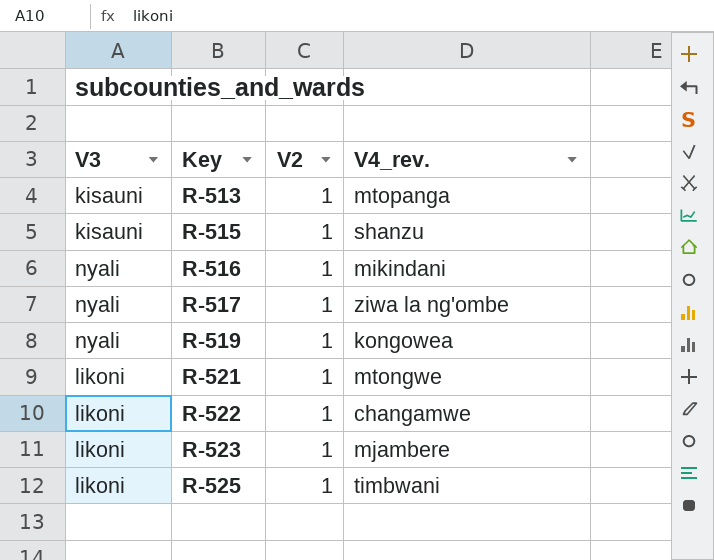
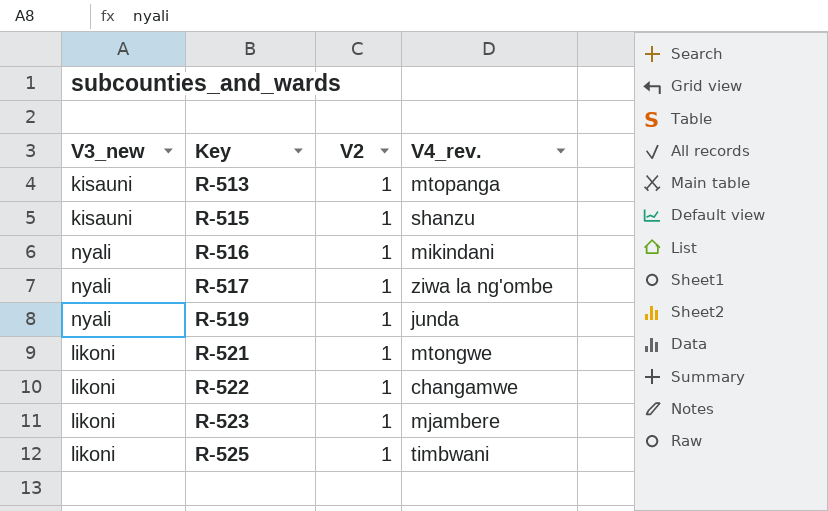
column name: V3 -> V3_new
R-519 | V4_rev.: kongowea -> junda

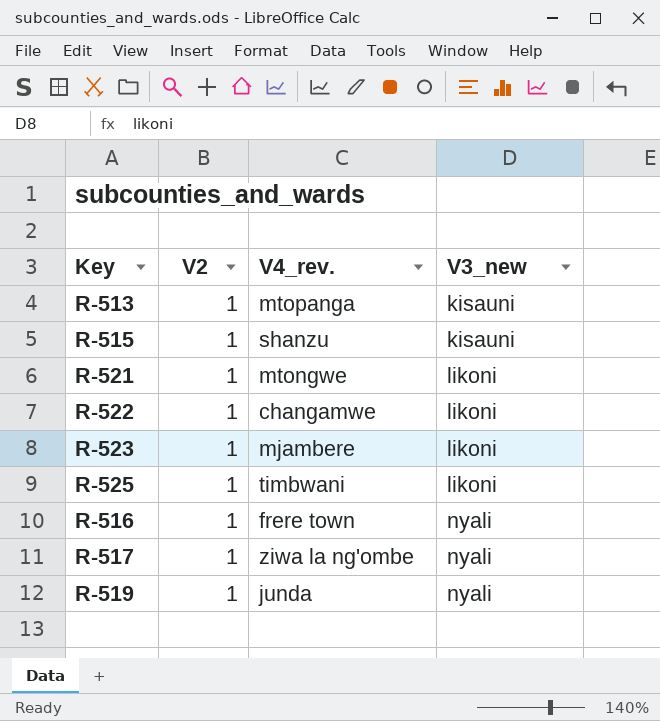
row order: Key ascending -> V3_new ascending
column V3_new | position: 1 -> 4
R-516 | V4_rev.: mikindani -> frere town

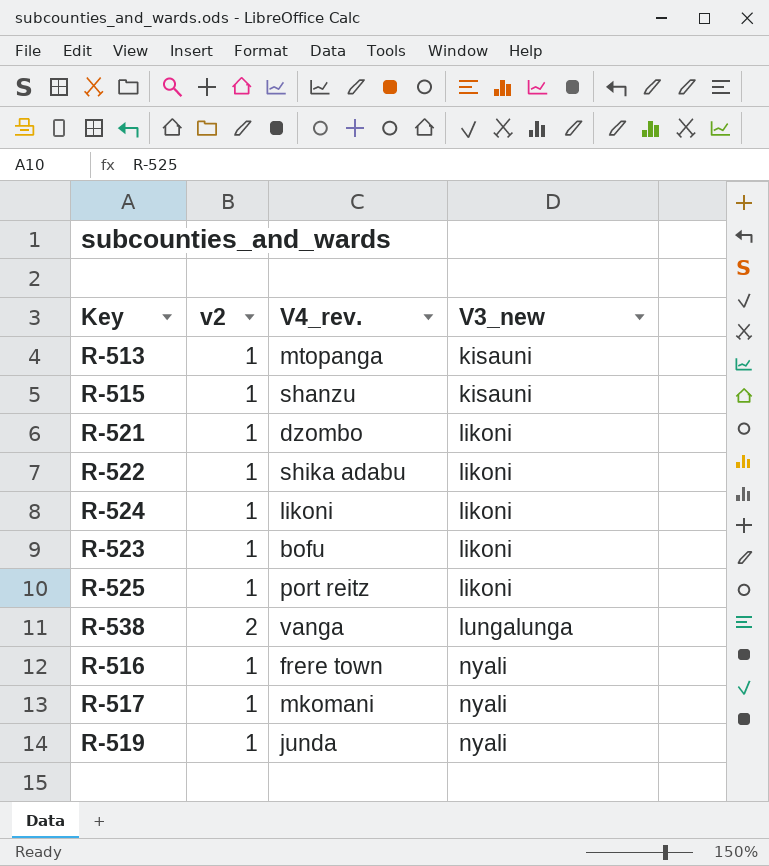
column name: V2 -> v2
R-521 | V4_rev.: mtongwe -> dzombo
R-522 | V4_rev.: changamwe -> shika adabu
row R-524: none -> 1 | likoni | likoni
R-523 | V4_rev.: mjambere -> bofu
R-525 | V4_rev.: timbwani -> port reitz
row R-538: none -> 2 | vanga | lungalunga
R-517 | V4_rev.: ziwa la ng'ombe -> mkomani

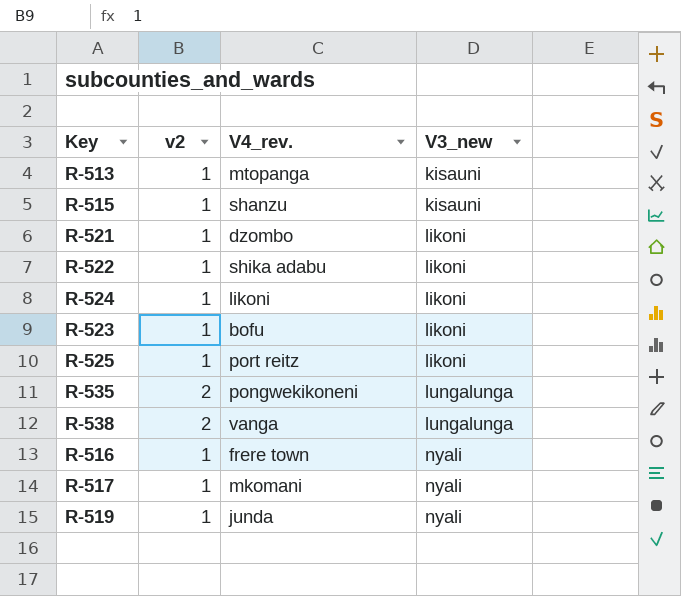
row R-535: none -> 2 | pongwekikoneni | lungalunga

